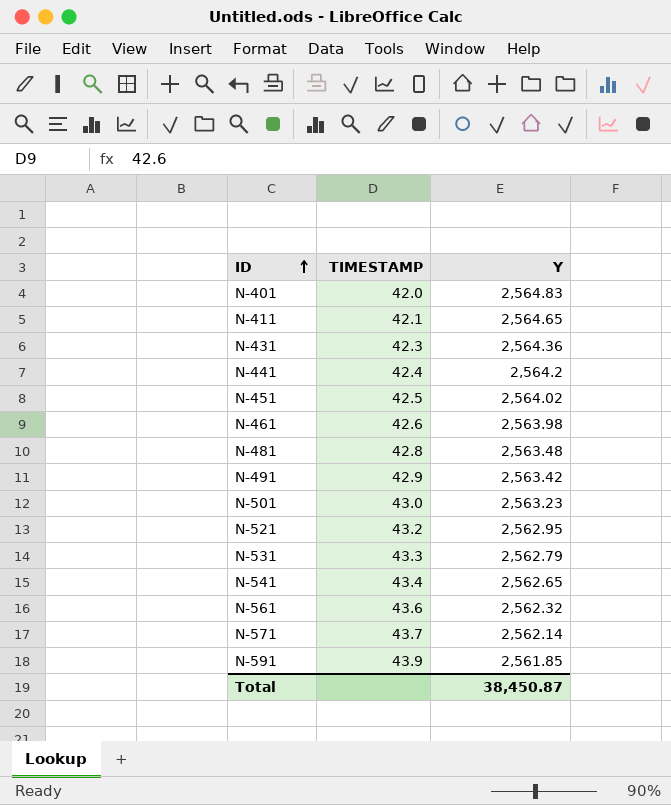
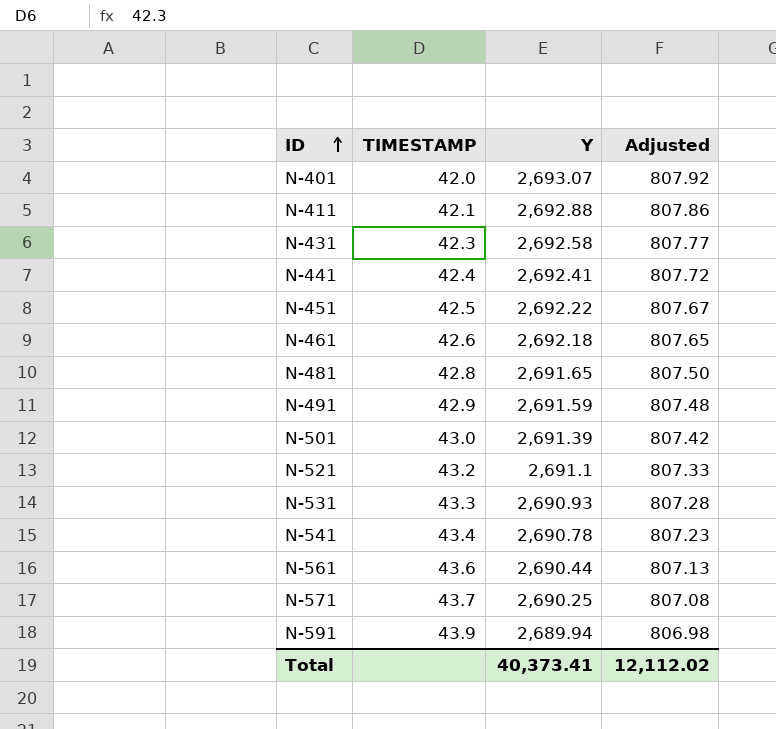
column Adjusted | formula: none -> [Y] * 0.3
N-401 | Y: 2,564.83 -> 2,693.07
N-411 | Y: 2,564.65 -> 2,692.88
N-431 | Y: 2,564.36 -> 2,692.58
N-441 | Y: 2,564.2 -> 2,692.41
N-451 | Y: 2,564.02 -> 2,692.22
N-461 | Y: 2,563.98 -> 2,692.18
N-481 | Y: 2,563.48 -> 2,691.65
N-491 | Y: 2,563.42 -> 2,691.59
N-501 | Y: 2,563.23 -> 2,691.39
N-521 | Y: 2,562.95 -> 2,691.1
N-531 | Y: 2,562.79 -> 2,690.93
N-541 | Y: 2,562.65 -> 2,690.78
N-561 | Y: 2,562.32 -> 2,690.44
N-571 | Y: 2,562.14 -> 2,690.25
N-591 | Y: 2,561.85 -> 2,689.94
Total | Y: 38,450.87 -> 40,373.41

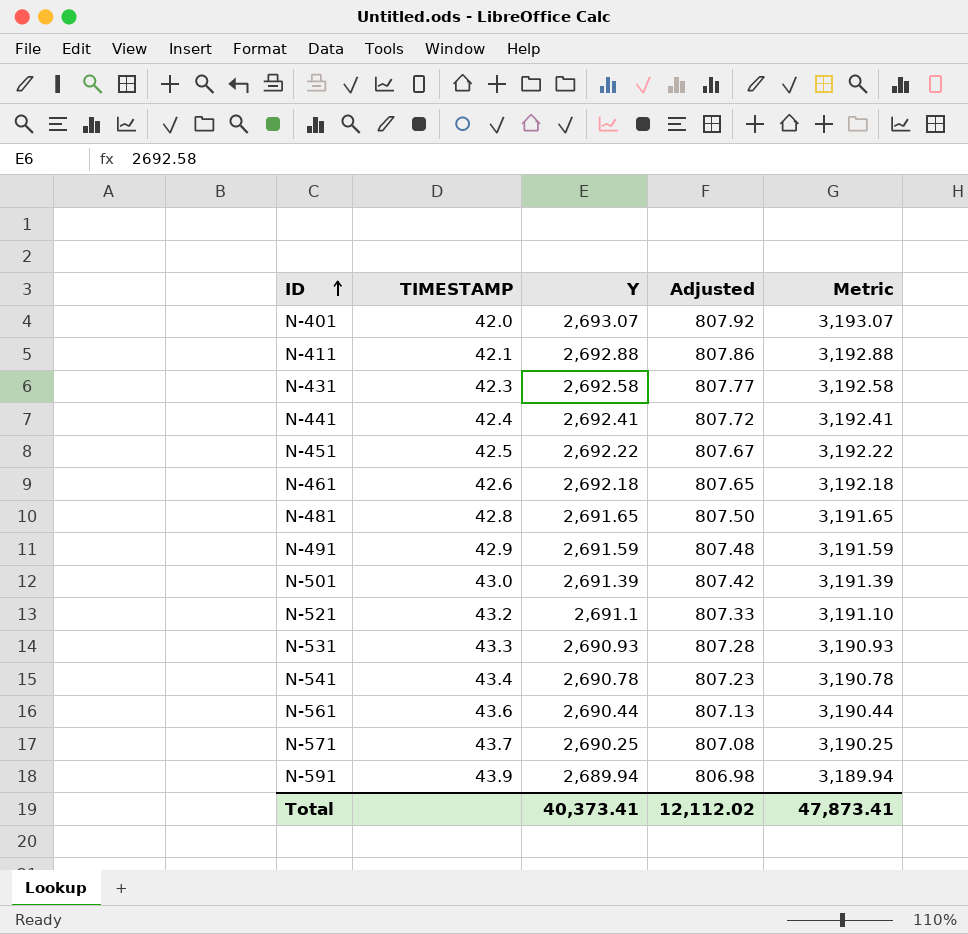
column Metric | formula: none -> [Y] + 500

